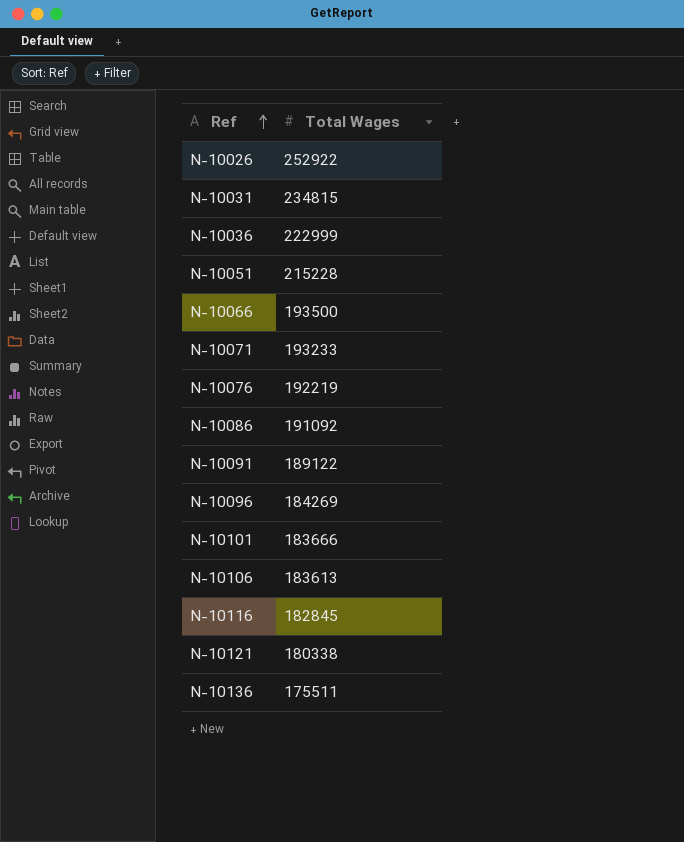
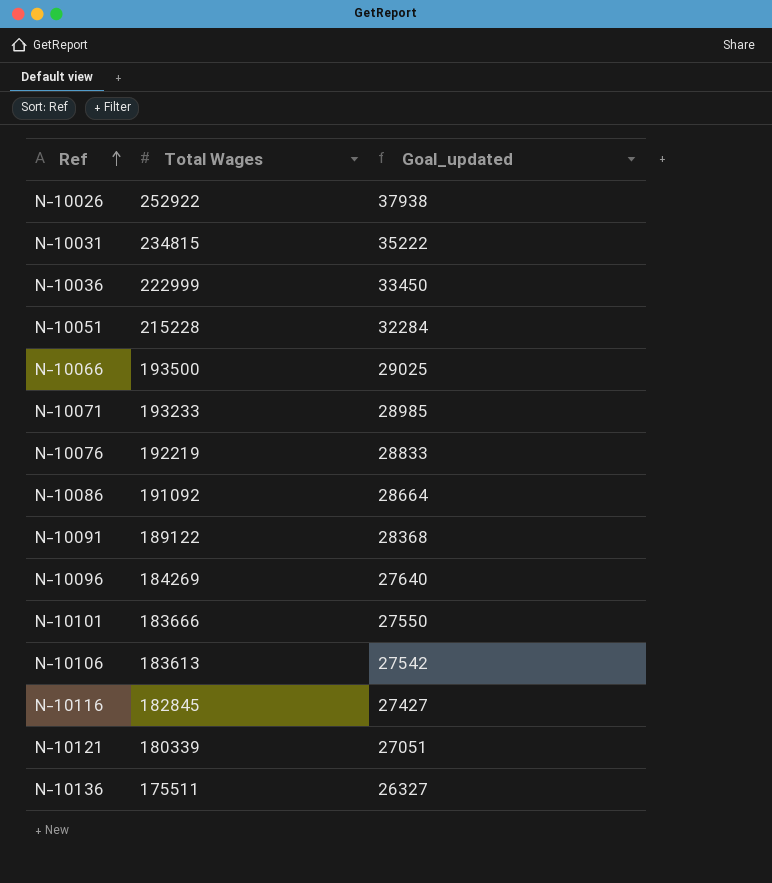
column Goal_updated | formula: none -> [Total Wages] * 0.15
N-10121 | Total Wages: 180338 -> 180339

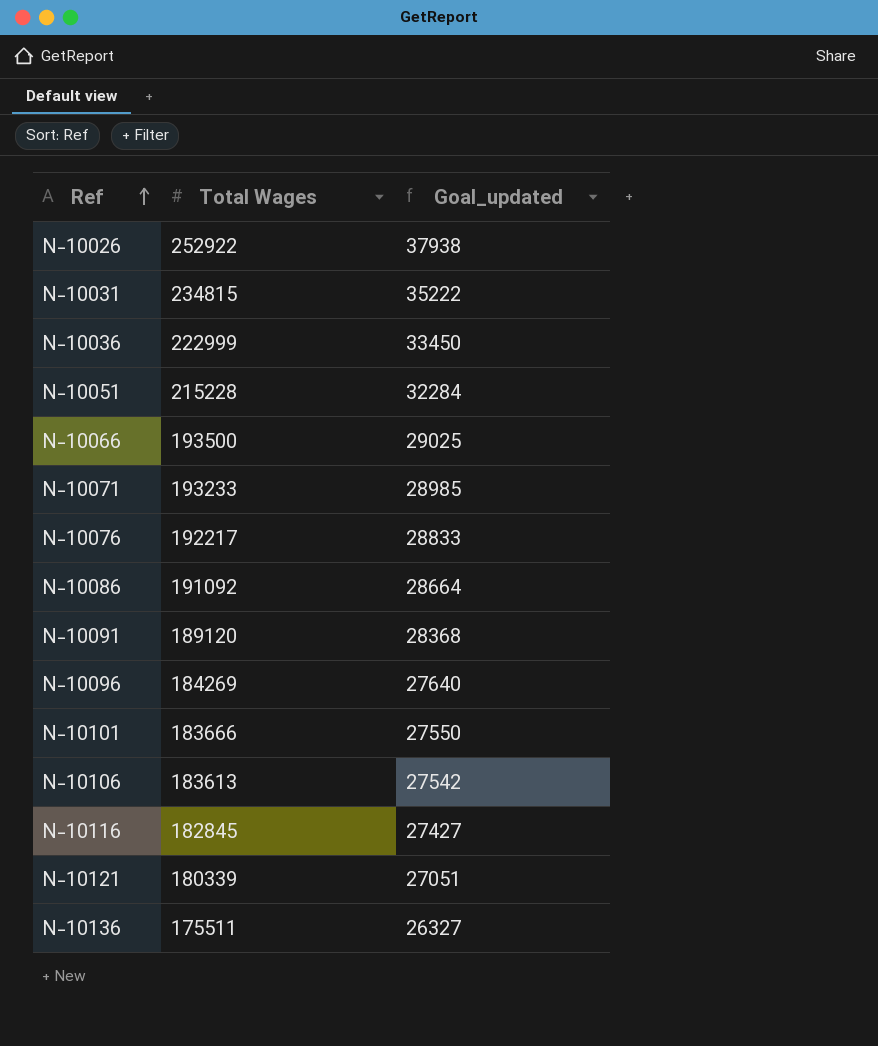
N-10076 | Total Wages: 192219 -> 192217
N-10091 | Total Wages: 189122 -> 189120

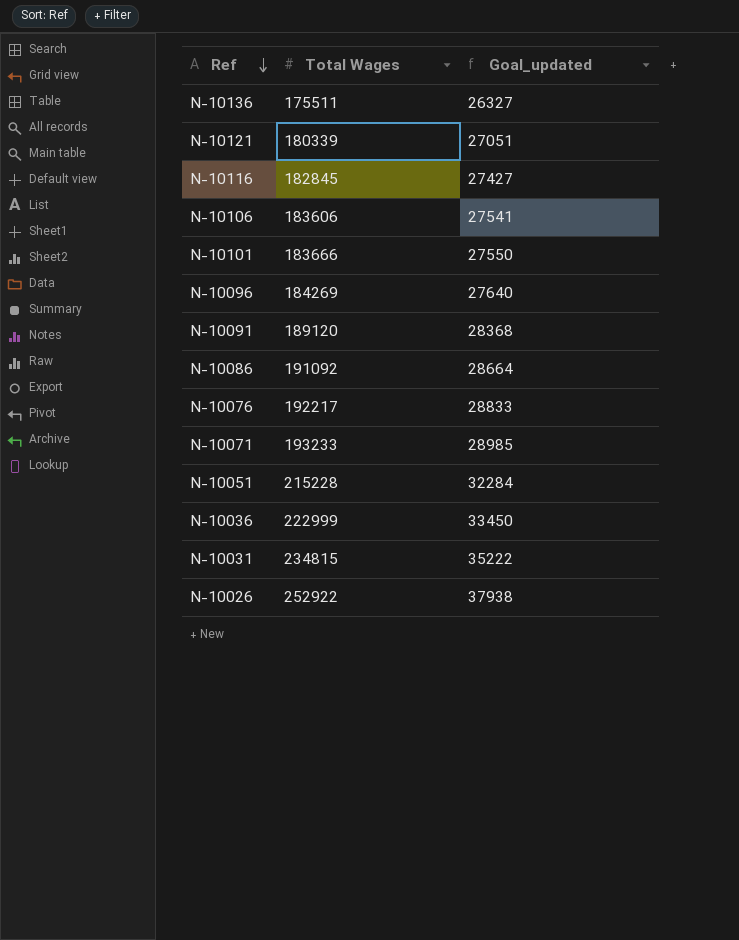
row order: Ref ascending -> Ref descending
row N-10066: 193500 | 29025 -> none
N-10106 | Total Wages: 183613 -> 183606
N-10106 | Goal_updated: 27542 -> 27541

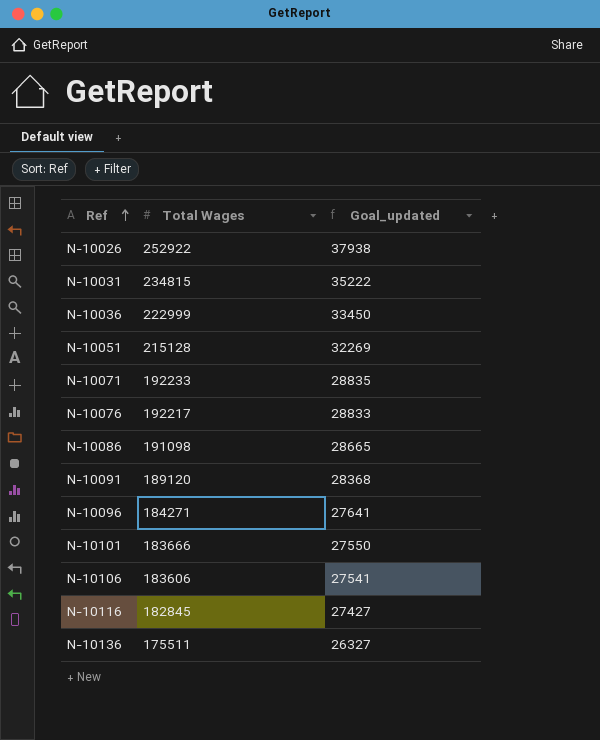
row order: Ref descending -> Ref ascending
row N-10121: 180339 | 27051 -> none
N-10051 | Total Wages: 215228 -> 215128
N-10051 | Goal_updated: 32284 -> 32269
N-10071 | Total Wages: 193233 -> 192233
N-10071 | Goal_updated: 28985 -> 28835
N-10086 | Total Wages: 191092 -> 191098
N-10086 | Goal_updated: 28664 -> 28665
N-10096 | Total Wages: 184269 -> 184271
N-10096 | Goal_updated: 27640 -> 27641

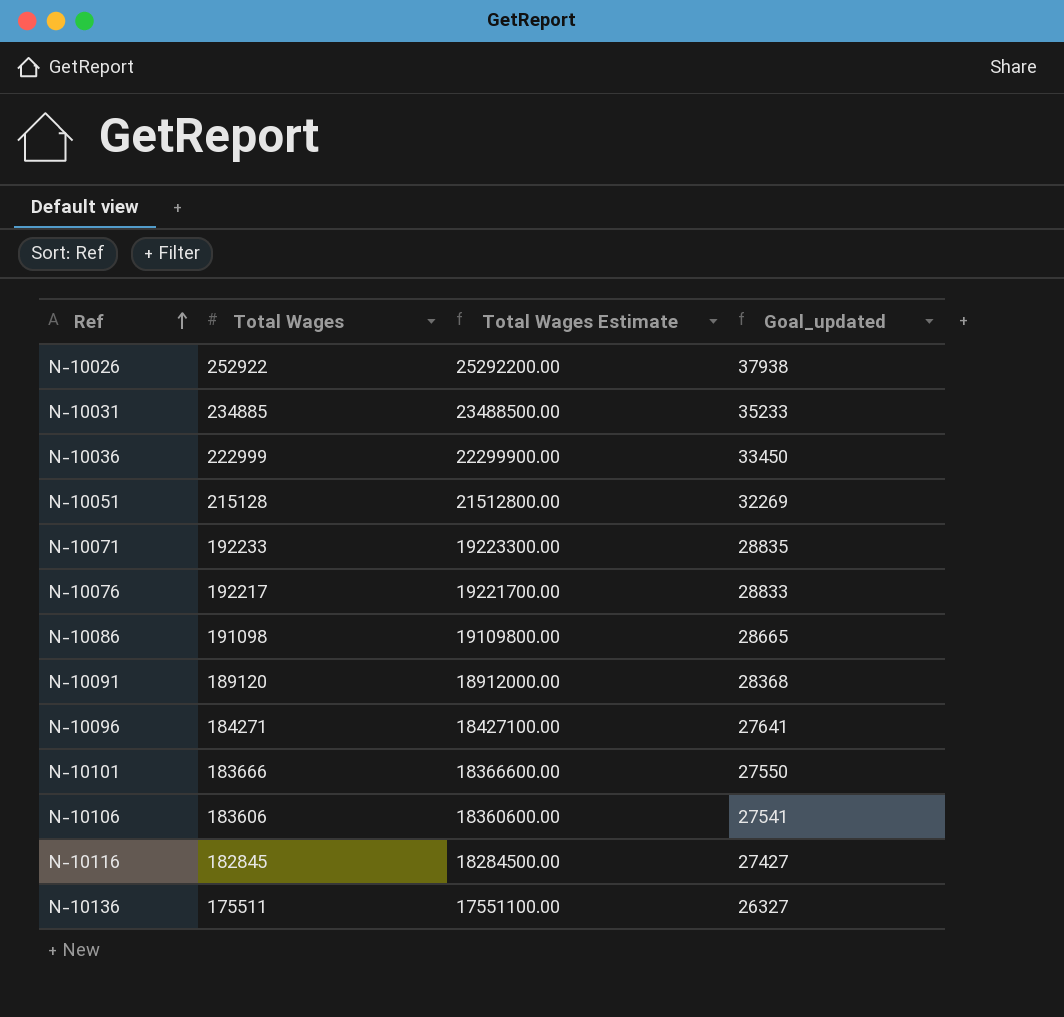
column Total Wages Estimate | formula: none -> [Total Wages] * 100
N-10031 | Total Wages: 234815 -> 234885
N-10031 | Goal_updated: 35222 -> 35233

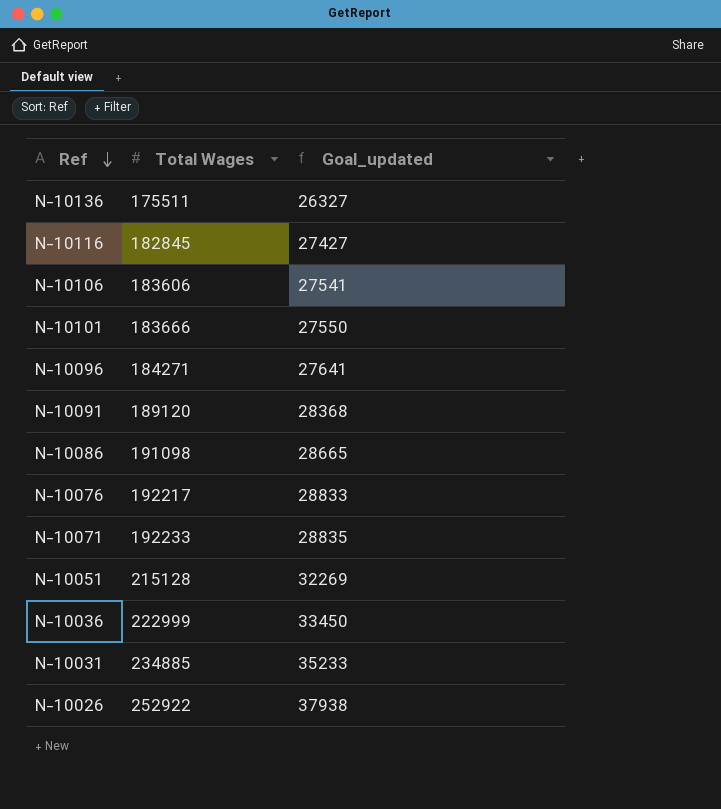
row order: Ref ascending -> Ref descending
column Total Wages Estimate | formula: [Total Wages] * 100 -> none

